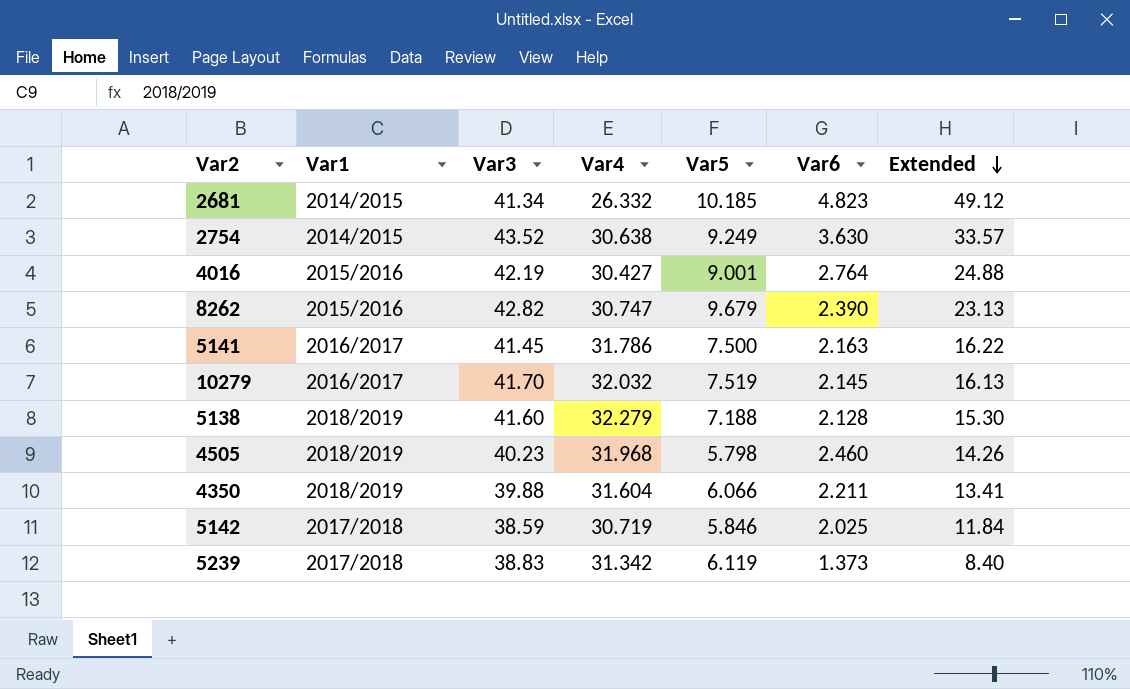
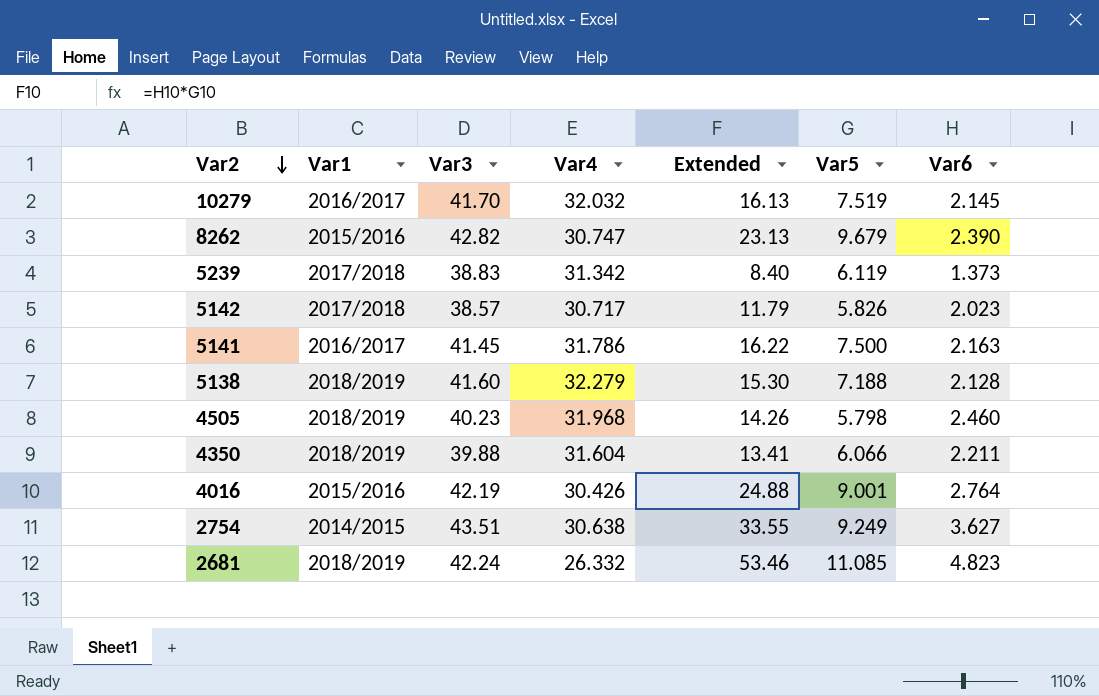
row order: Extended descending -> Var2 descending
column Extended | position: 7 -> 5
5142 | Var3: 38.59 -> 38.57
5142 | Var4: 30.719 -> 30.717
5142 | Extended: 11.84 -> 11.79
5142 | Var5: 5.846 -> 5.826
5142 | Var6: 2.025 -> 2.023
4016 | Var4: 30.427 -> 30.426
2754 | Var3: 43.52 -> 43.51
2754 | Extended: 33.57 -> 33.55
2754 | Var6: 3.630 -> 3.627
2681 | Var1: 2014/2015 -> 2018/2019
2681 | Var3: 41.34 -> 42.24
2681 | Extended: 49.12 -> 53.46
2681 | Var5: 10.185 -> 11.085

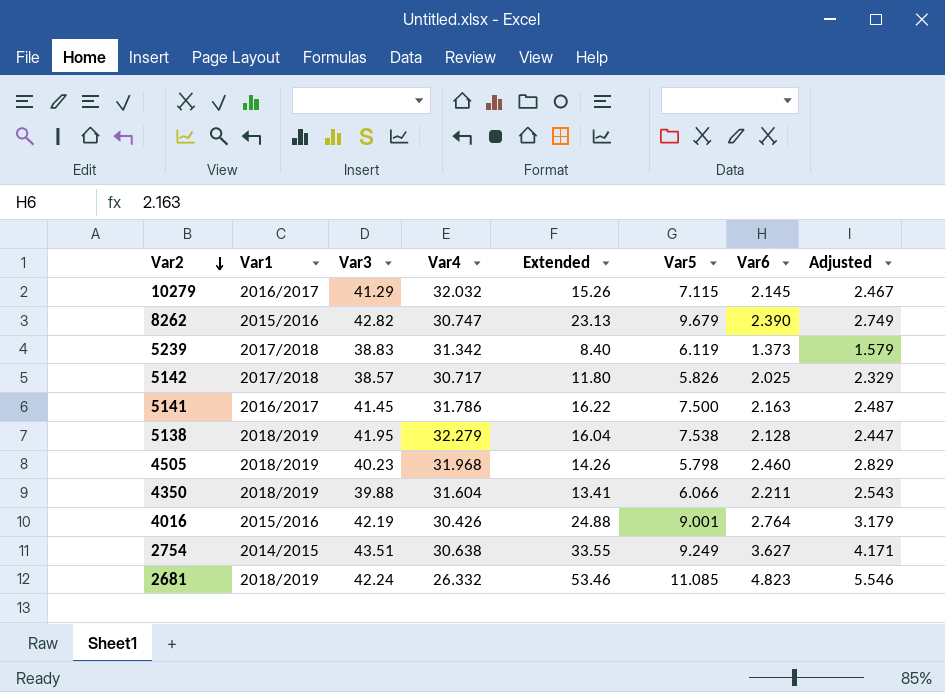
column Adjusted | formula: none -> [Var6] * 1.15
10279 | Var3: 41.70 -> 41.29
10279 | Extended: 16.13 -> 15.26
10279 | Var5: 7.519 -> 7.115
5142 | Extended: 11.79 -> 11.80
5142 | Var6: 2.023 -> 2.025
5138 | Var3: 41.60 -> 41.95
5138 | Extended: 15.30 -> 16.04
5138 | Var5: 7.188 -> 7.538

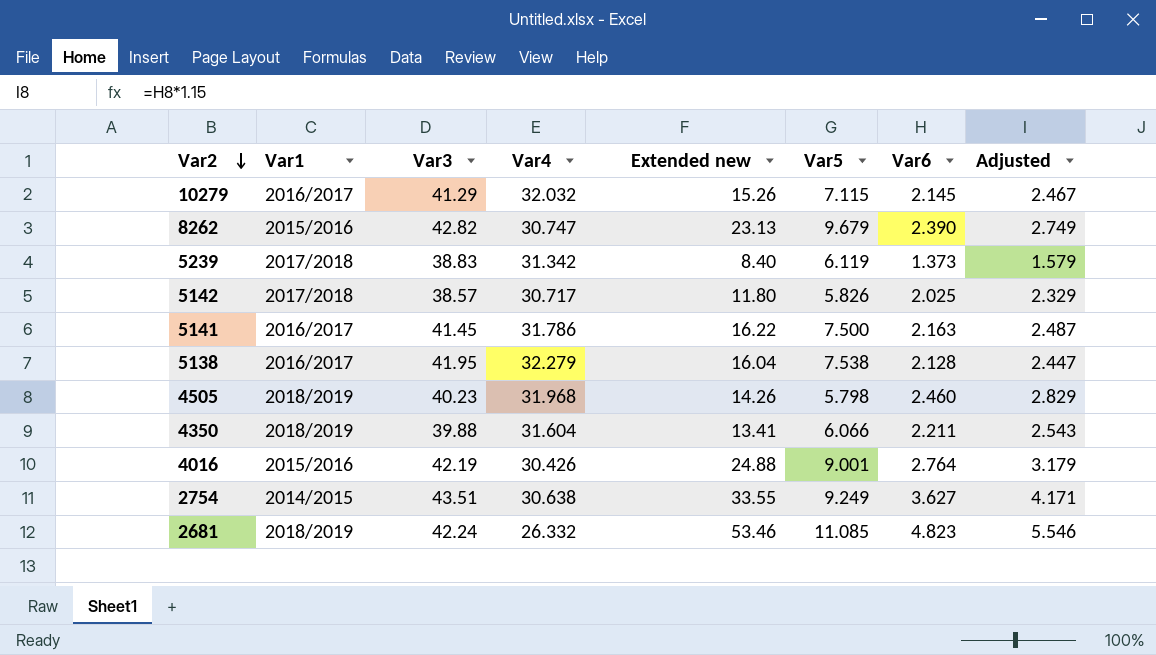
column name: Extended -> Extended new
5138 | Var1: 2018/2019 -> 2016/2017

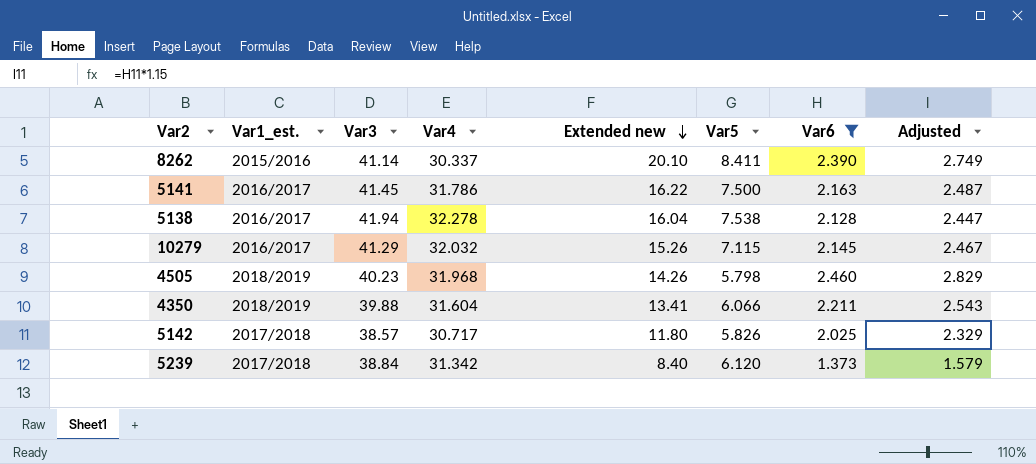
filter: none -> Var6 <= 2.460
row order: Var2 descending -> Extended new descending
column name: Var1 -> Var1_est.
8262 | Var3: 42.82 -> 41.14
8262 | Var4: 30.747 -> 30.337
8262 | Extended new: 23.13 -> 20.10
8262 | Var5: 9.679 -> 8.411
5138 | Var3: 41.95 -> 41.94
5138 | Var4: 32.279 -> 32.278
5239 | Var3: 38.83 -> 38.84
5239 | Var5: 6.119 -> 6.120

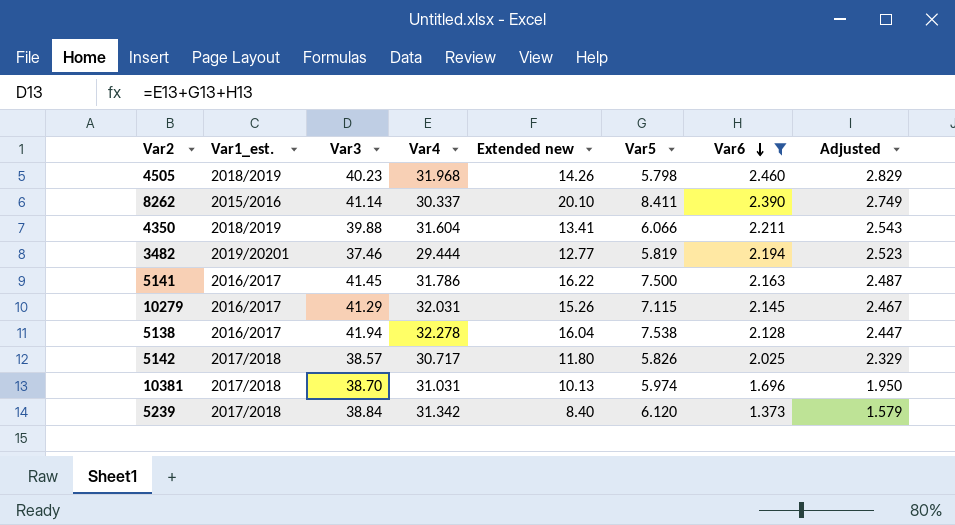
row order: Extended new descending -> Var6 descending
row 3482: none -> 2019/20201 | 37.46 | 29.444 | 12.77 | 5.819 | 2.194 | 2.523
10279 | Var4: 32.032 -> 32.031
row 10381: none -> 2017/2018 | 38.70 | 31.031 | 10.13 | 5.974 | 1.696 | 1.950

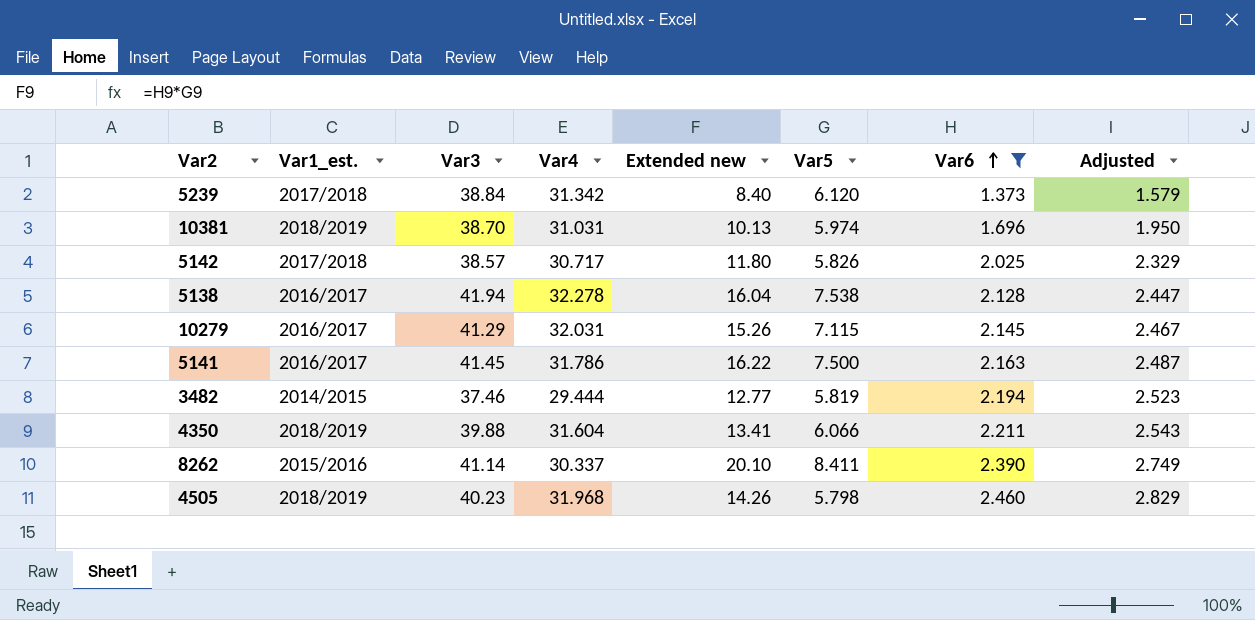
row order: Var6 descending -> Var6 ascending
10381 | Var1_est.: 2017/2018 -> 2018/2019
3482 | Var1_est.: 2019/20201 -> 2014/2015

